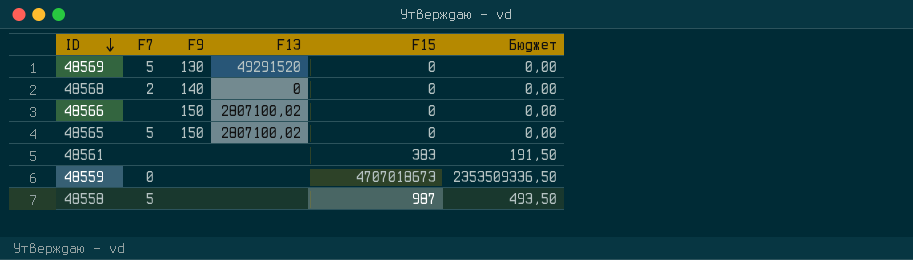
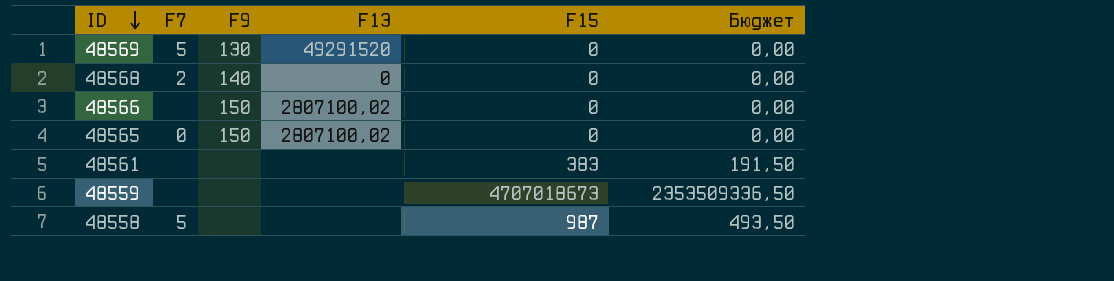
48565 | F7: 5 -> 0
48559 | F7: 0 -> none

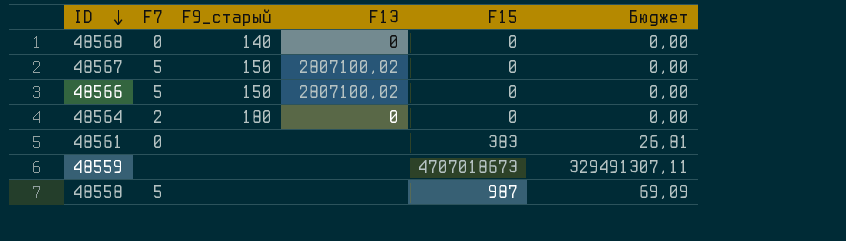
column name: F9 -> F9_старый
column Бюджет | formula: [F15] * 0,5 -> [F15] * 0,07
row 48569: 5 | 130 | 49291520 | 0 | 0,00 -> none
row 48565: 0 | 150 | 2807100,02 | 0 | 0,00 -> none
48568 | F7: 2 -> 0
row 48567: none -> 5 | 150 | 2807100,02 | 0 | 0,00
48566 | F7: none -> 5
row 48564: none -> 2 | 180 | 0 | 0 | 0,00
48561 | F7: none -> 0

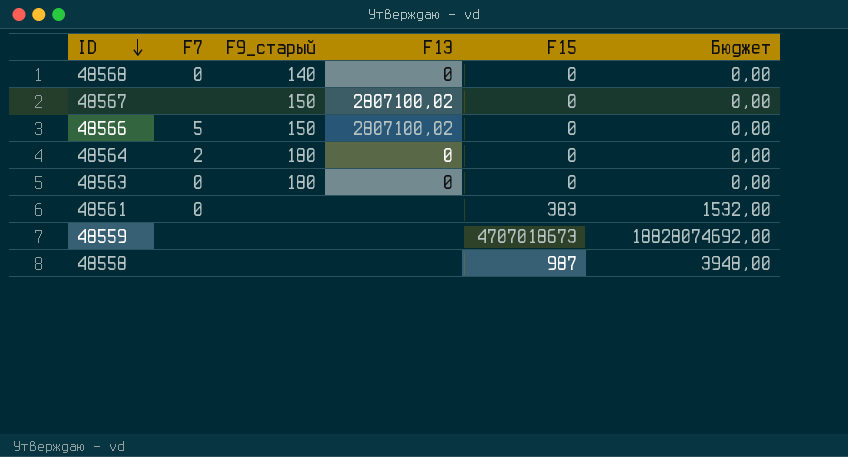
column Бюджет | formula: [F15] * 0,07 -> [F15] * 4
48567 | F7: 5 -> none
row 48563: none -> 0 | 180 | 0 | 0 | 0,00
48558 | F7: 5 -> none

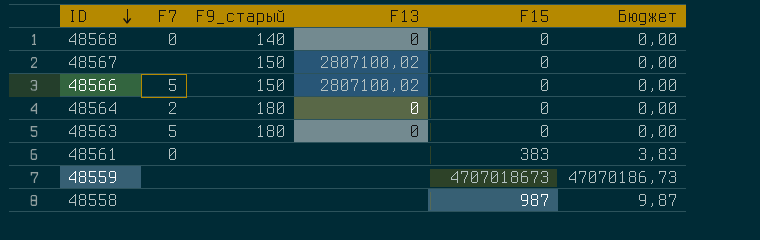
column Бюджет | formula: [F15] * 4 -> [F15] * 0,01
48563 | F7: 0 -> 5

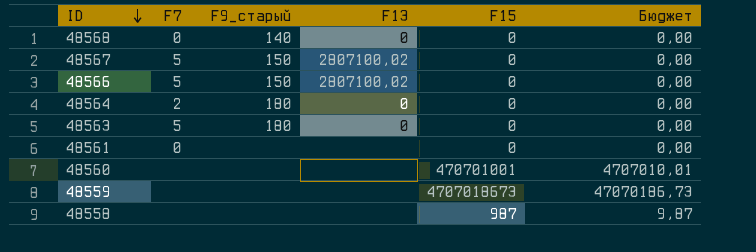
48567 | F7: none -> 5
48561 | F15: 383 -> 0
48561 | Бюджет: 3,83 -> 0,00
row 48560: none -> none | none | none | 470701001 | 4707010,01

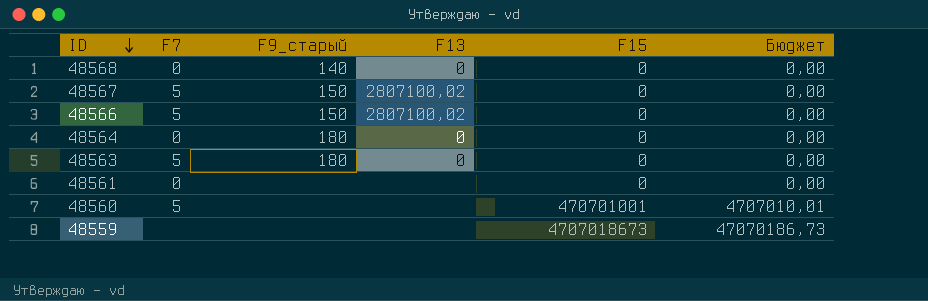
row 48558: none | none | none | 987 | 9,87 -> none
48564 | F7: 2 -> 0
48560 | F7: none -> 5

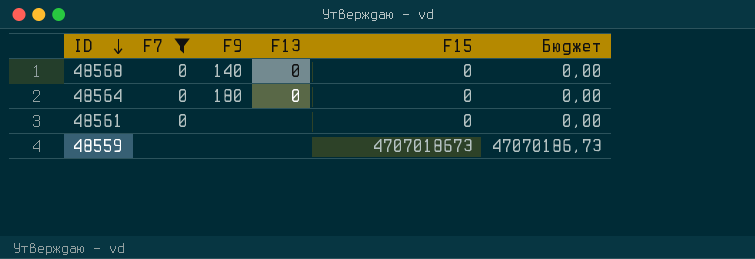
filter: none -> F7 != 5
column name: F9_старый -> F9

